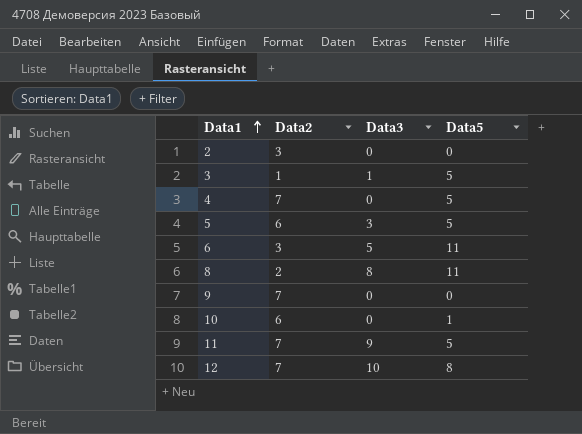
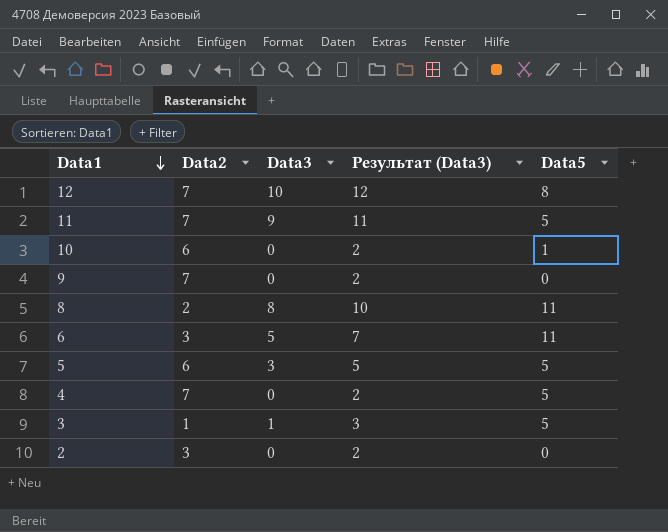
row order: Data1 ascending -> Data1 descending
column Результат (Data3) | formula: none -> [Data3] + 2

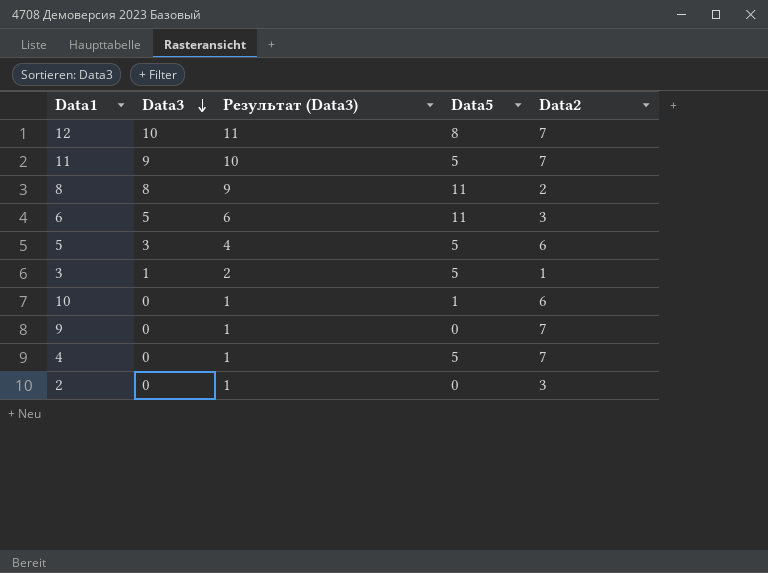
row order: Data1 descending -> Data3 descending
column Результат (Data3) | formula: [Data3] + 2 -> [Data3] + 1
column Data2 | position: 2 -> 5

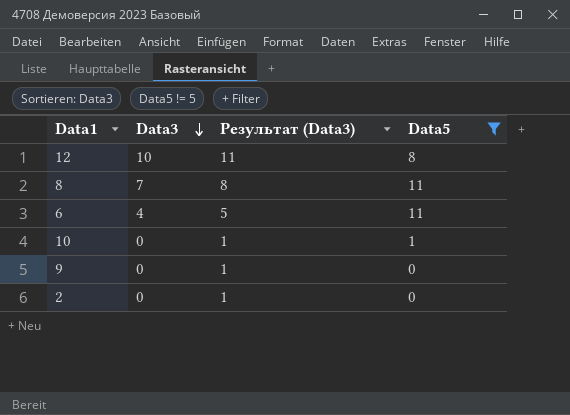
filter: none -> Data5 != 5
column Data2 | position: 5 -> none
8 | Data3: 8 -> 7
8 | Результат (Data3): 9 -> 8
6 | Data3: 5 -> 4
6 | Результат (Data3): 6 -> 5

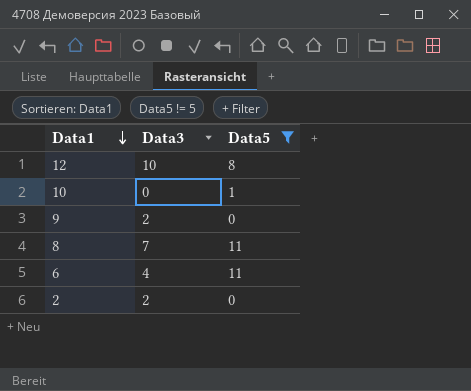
row order: Data3 descending -> Data1 descending
column Результат (Data3) | formula: [Data3] + 1 -> none
9 | Data3: 0 -> 2
2 | Data3: 0 -> 2

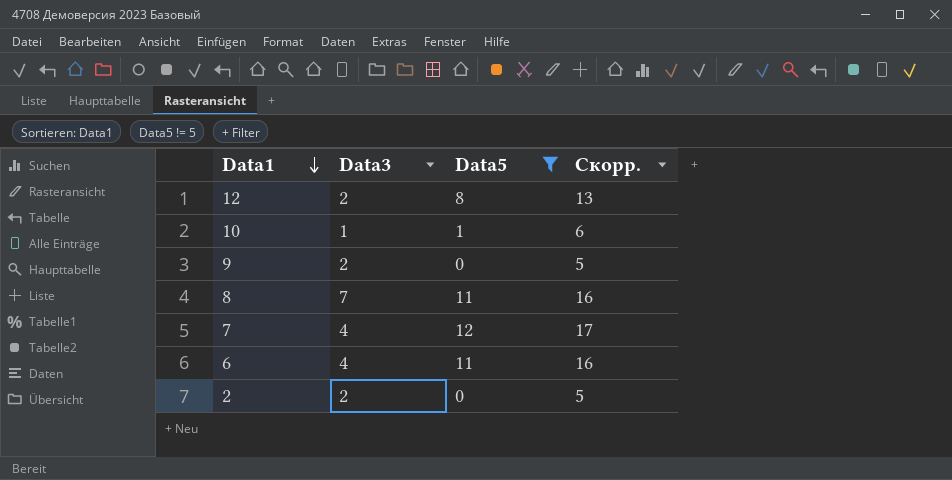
column Скорр. | formula: none -> [Data5] + 5
12 | Data3: 10 -> 2
10 | Data3: 0 -> 1
row 7: none -> 4 | 12 | 17

